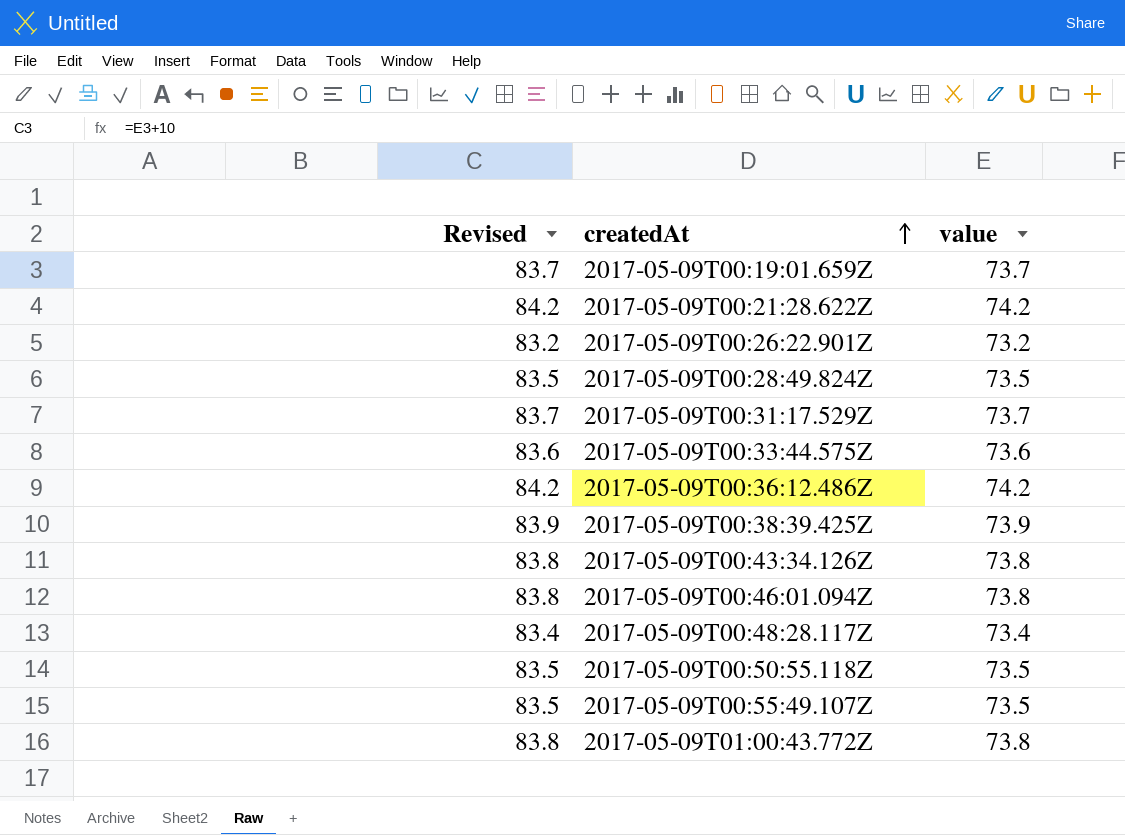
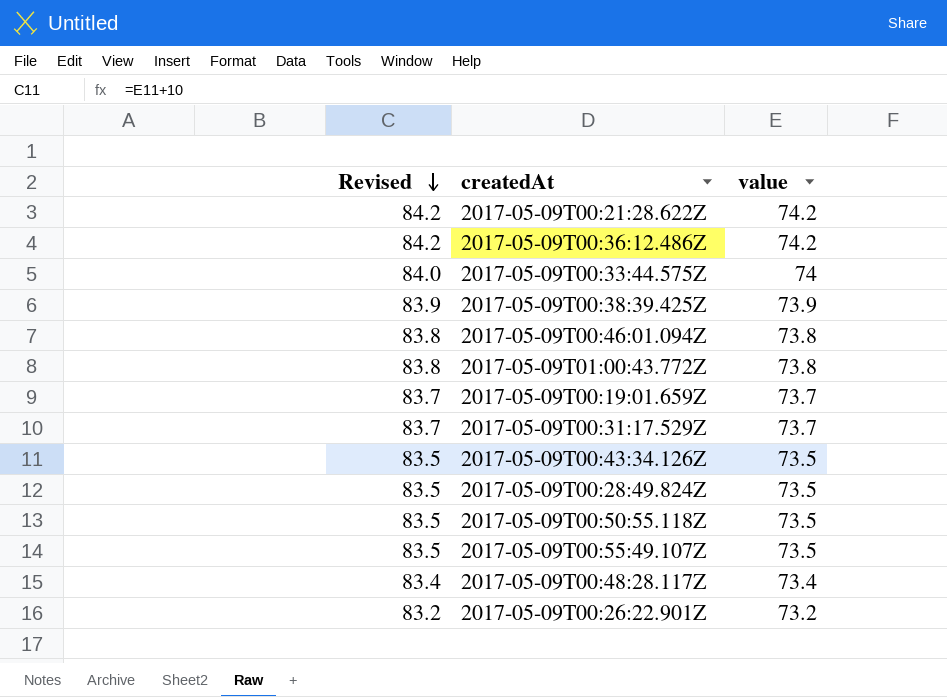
row order: createdAt ascending -> Revised descending
2017-05-09T00:33:44.575Z | Revised: 83.6 -> 84.0
2017-05-09T00:33:44.575Z | value: 73.6 -> 74
2017-05-09T00:43:34.126Z | Revised: 83.8 -> 83.5
2017-05-09T00:43:34.126Z | value: 73.8 -> 73.5

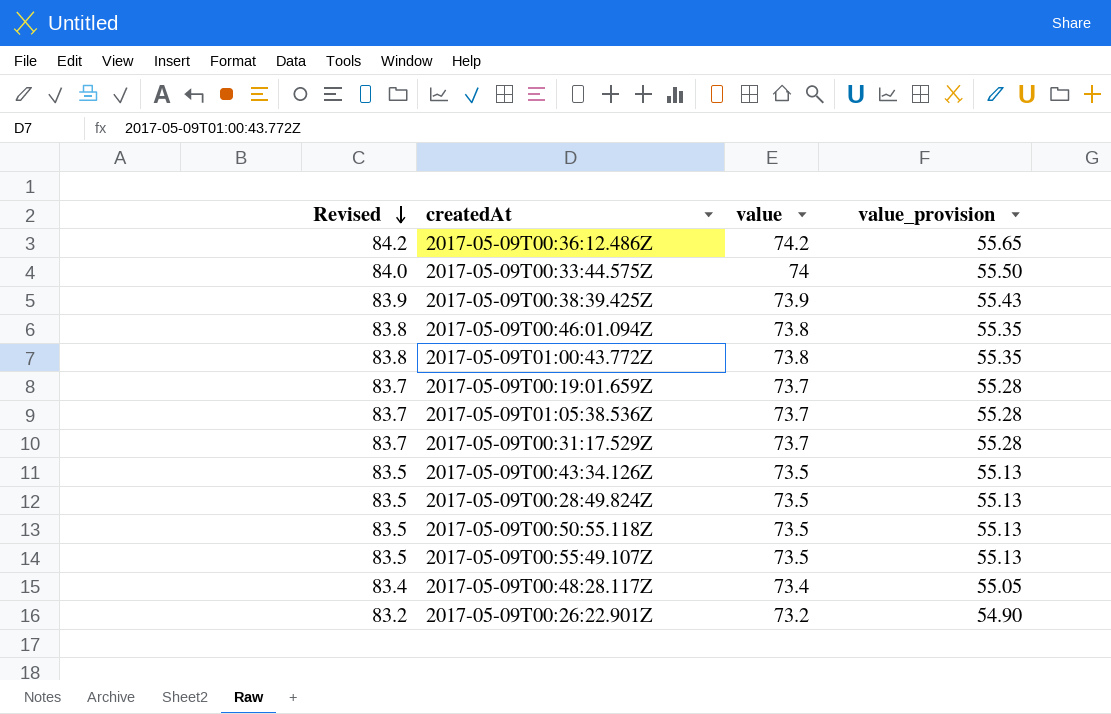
column value_provision | formula: none -> [value] * 0.75
row 2017-05-09T00:21:28.622Z: 84.2 | 74.2 -> none
row 2017-05-09T01:05:38.536Z: none -> 83.7 | 73.7 | 55.28

